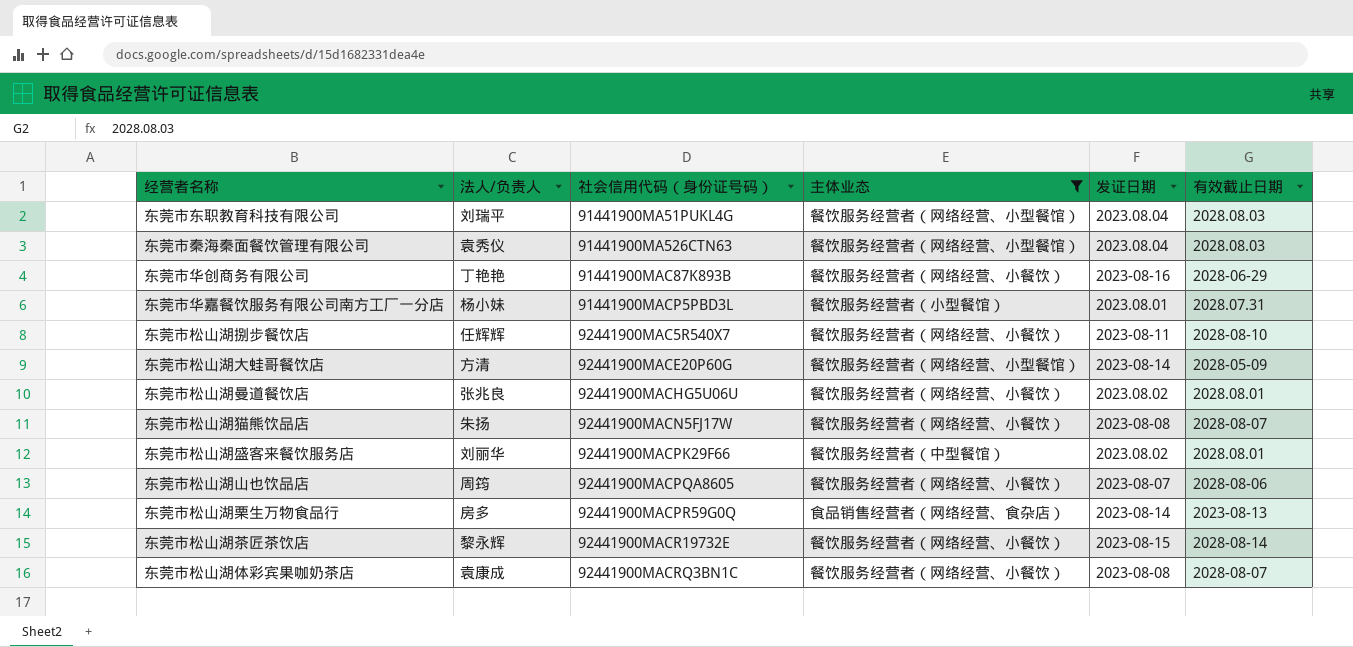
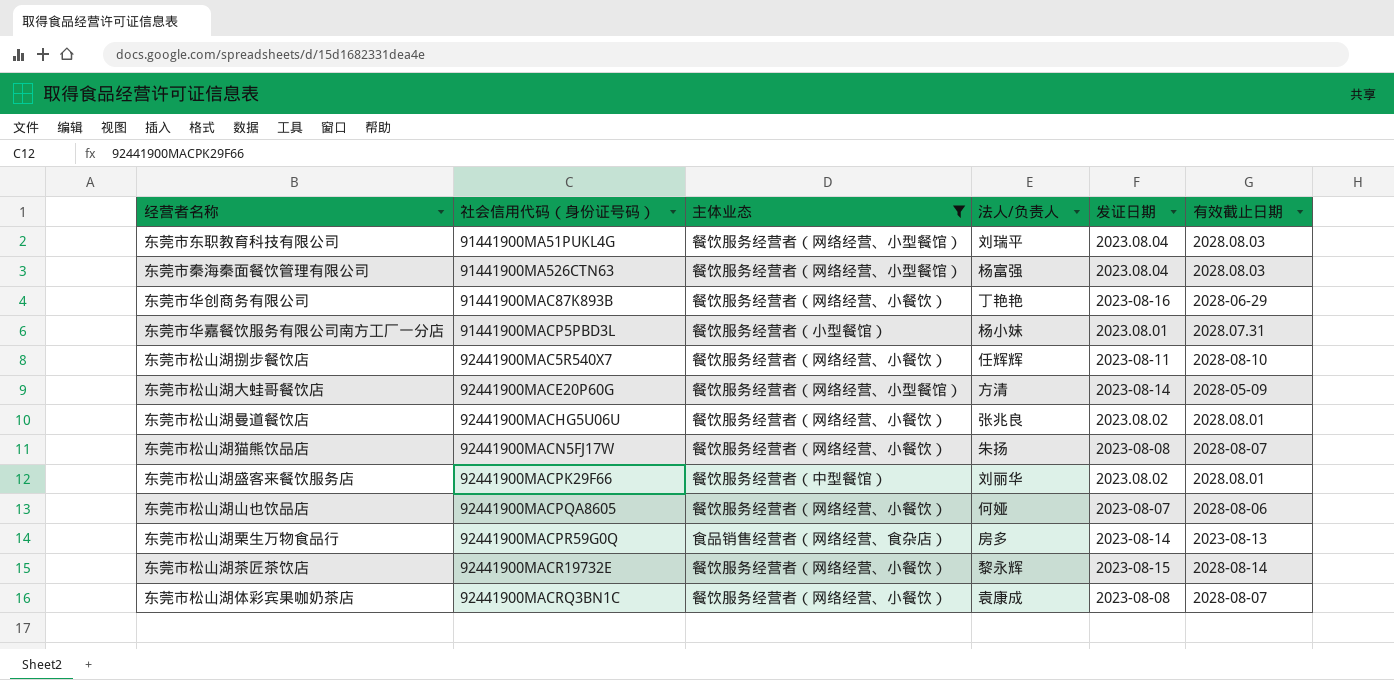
column 法人/负责人 | position: 2 -> 4
东莞市秦海秦面餐饮管理有限公司 | 法人/负责人: 袁秀仪 -> 杨富强
东莞市松山湖山也饮品店 | 法人/负责人: 周筠 -> 何娅

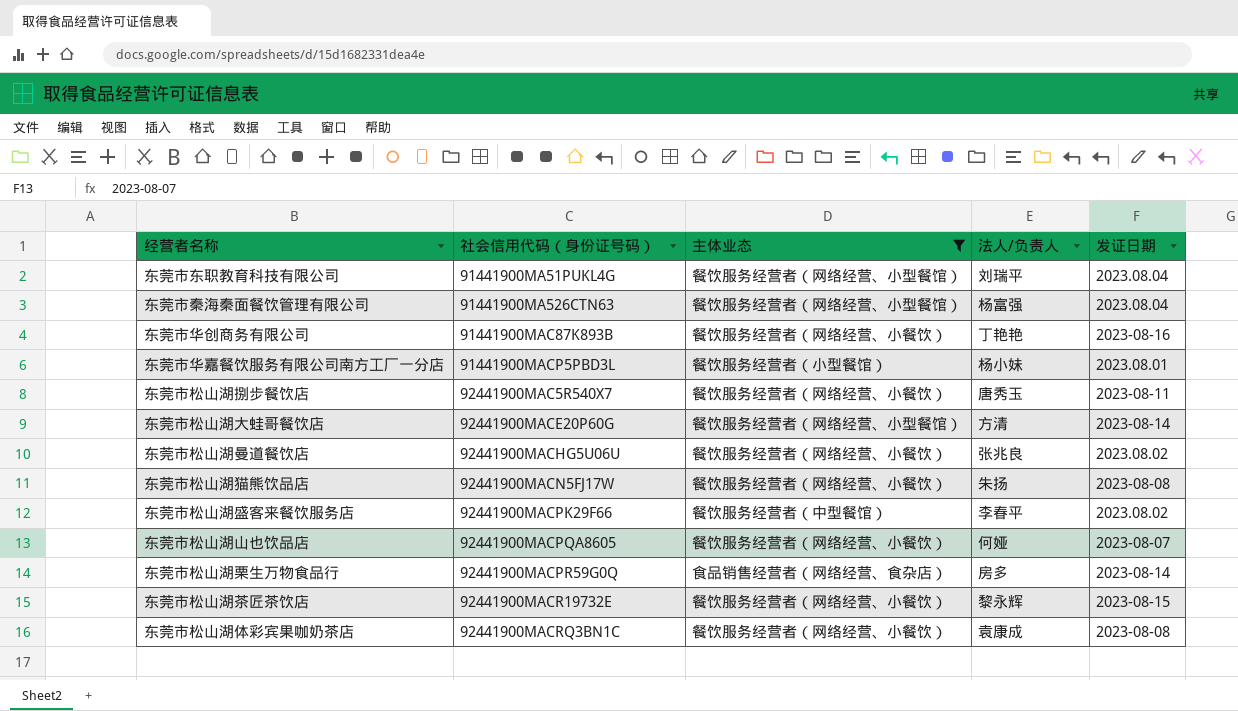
column 有效截止日期 | position: 6 -> none
东莞市松山湖捌步餐饮店 | 法人/负责人: 任辉辉 -> 唐秀玉
东莞市松山湖盛客来餐饮服务店 | 法人/负责人: 刘丽华 -> 李春平

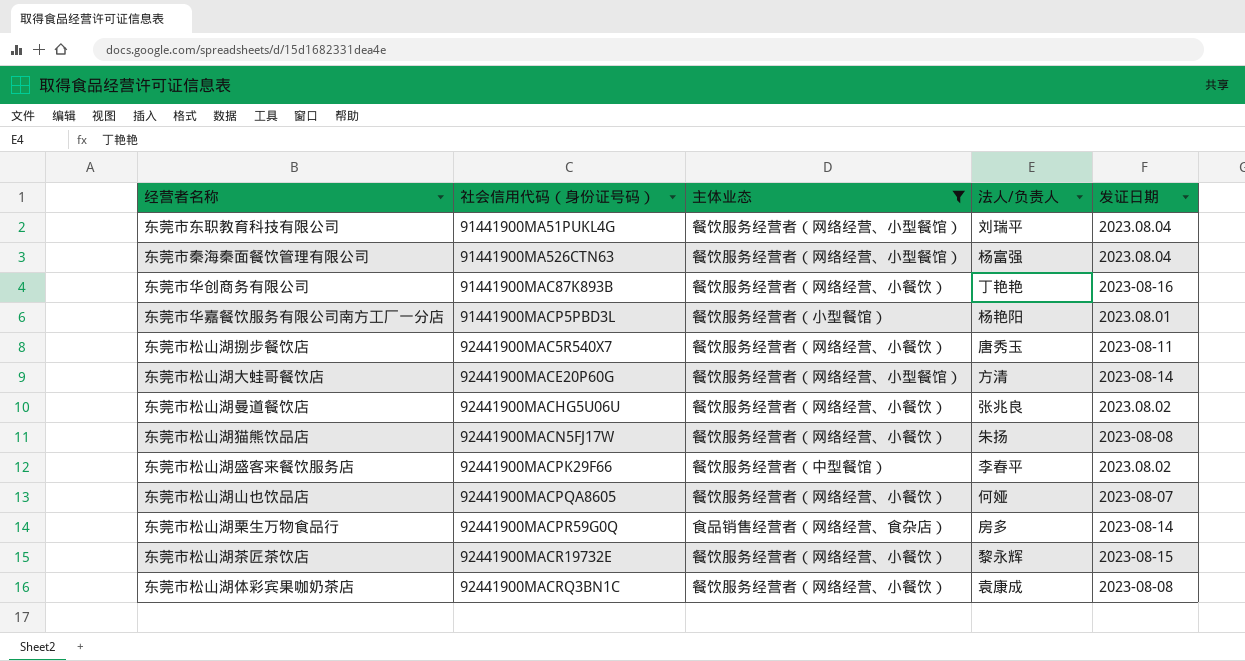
东莞市华嘉餐饮服务有限公司南方工厂一分店 | 法人/负责人: 杨小妹 -> 杨艳阳

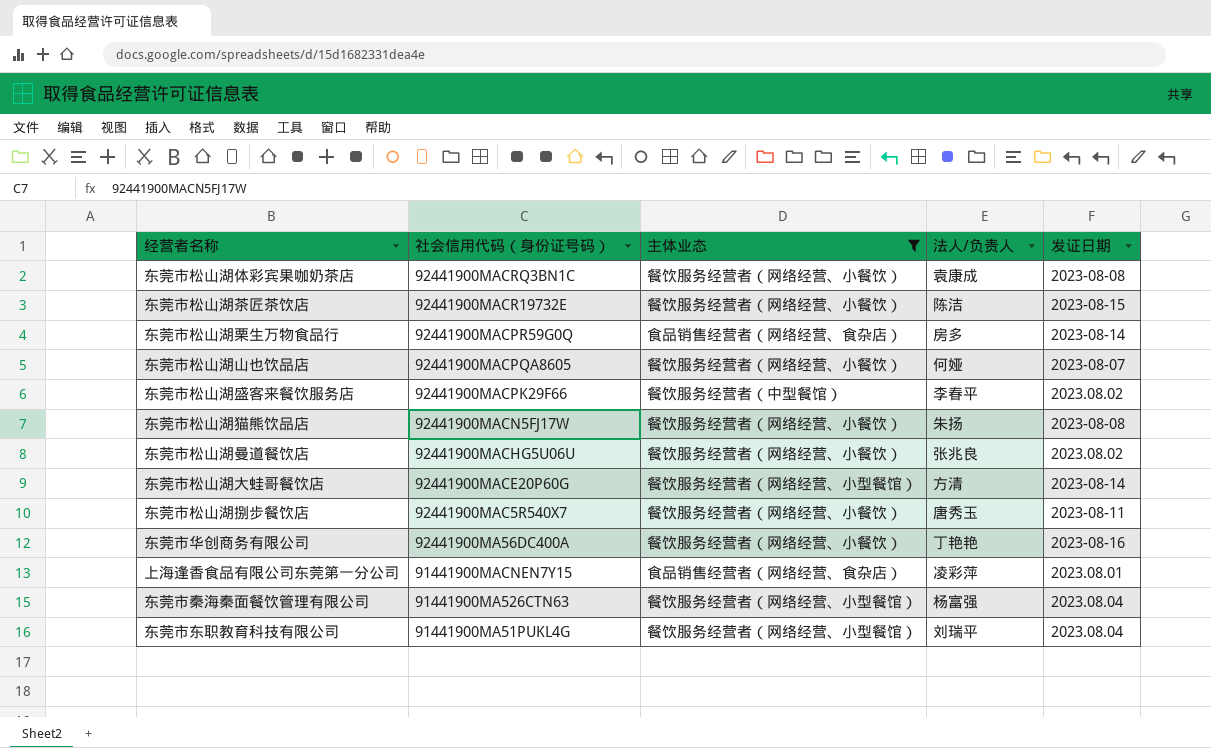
row order: 社会信用代码（身份证号码） ascending -> 社会信用代码（身份证号码） descending
row 东莞市华嘉餐饮服务有限公司南方工厂一分店: 91441900MACP5PBD3L | 餐饮服务经营者（小型餐馆） | 杨艳阳 | 2023.08.01 -> none
东莞市松山湖茶匠茶饮店 | 法人/负责人: 黎永辉 -> 陈洁
东莞市华创商务有限公司 | 社会信用代码（身份证号码）: 91441900MAC87K893B -> 92441900MA56DC400A
row 上海逢香食品有限公司东莞第一分公司: none -> 91441900MACNEN7Y15 | 食品销售经营者（网络经营、食杂店） | 凌彩萍 | 2023.08.01

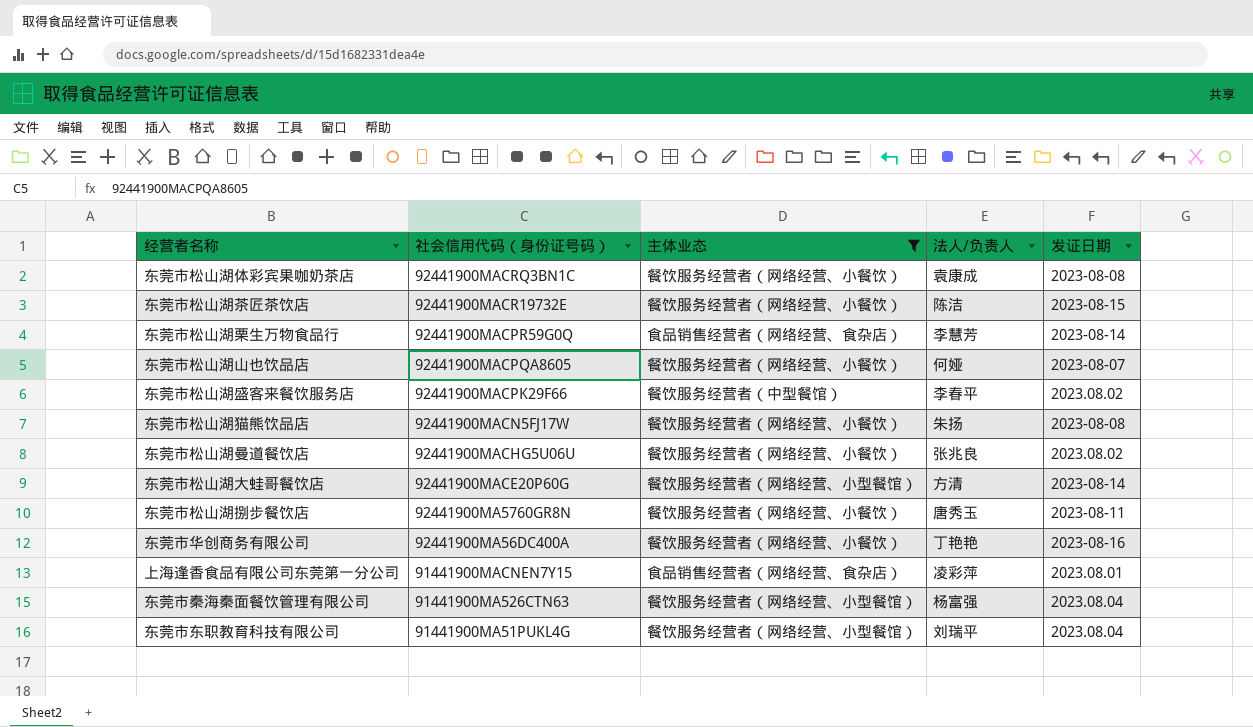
东莞市松山湖栗生万物食品行 | 法人/负责人: 房多 -> 李慧芳
东莞市松山湖捌步餐饮店 | 社会信用代码（身份证号码）: 92441900MAC5R540X7 -> 92441900MA5760GR8N

